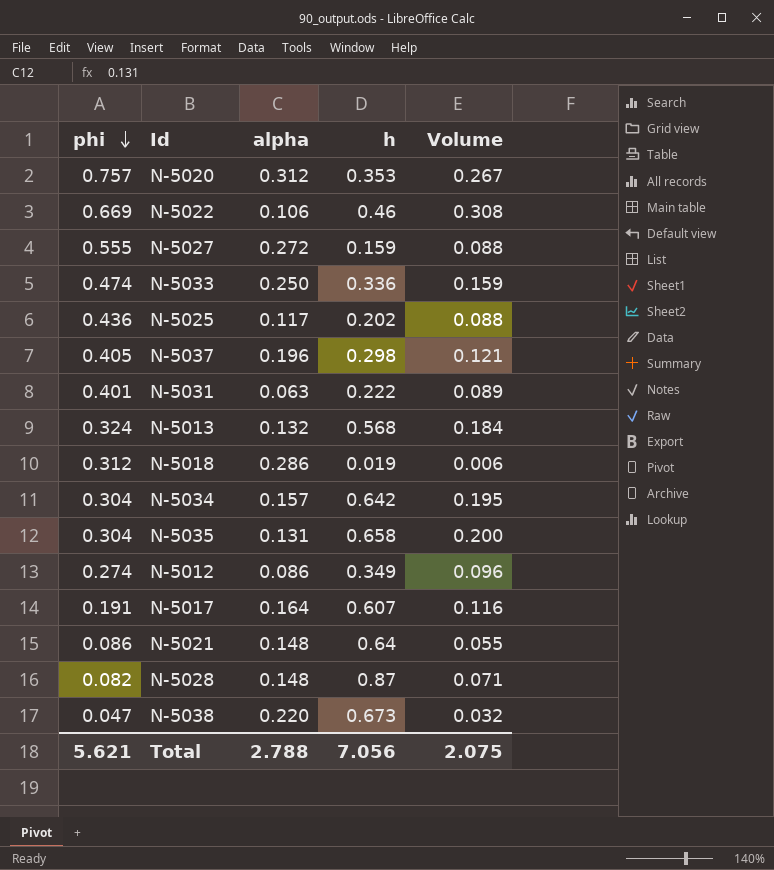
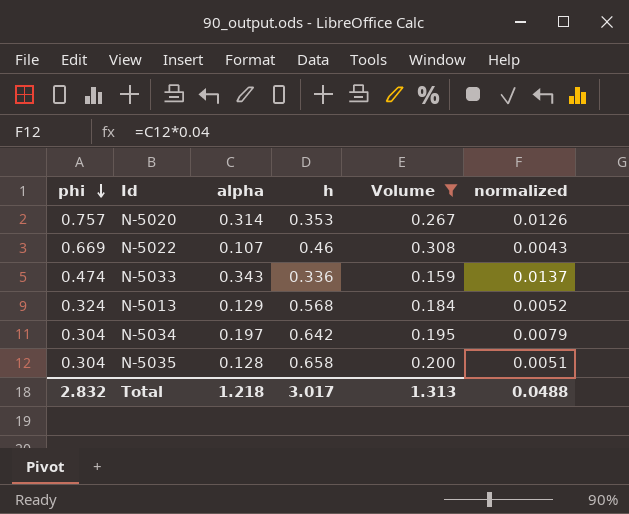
filter: none -> Volume >= 0.159
column normalized | formula: none -> [alpha] * 0.04
N-5020 | alpha: 0.312 -> 0.314
N-5022 | alpha: 0.106 -> 0.107
N-5033 | alpha: 0.250 -> 0.343
N-5013 | alpha: 0.132 -> 0.129
N-5034 | alpha: 0.157 -> 0.197
N-5035 | alpha: 0.131 -> 0.128
Total | phi: 5.621 -> 2.832
Total | alpha: 2.788 -> 1.218
Total | h: 7.056 -> 3.017
Total | Volume: 2.075 -> 1.313

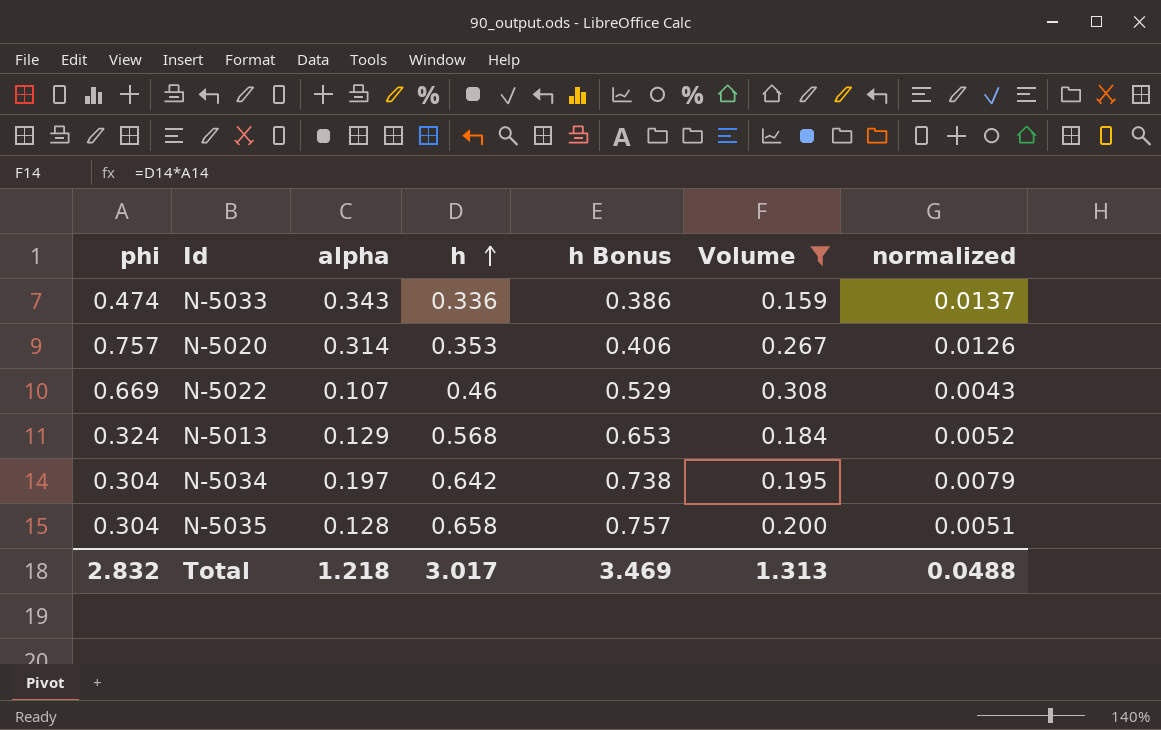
row order: phi descending -> h ascending
column h Bonus | formula: none -> [h] * 1.15

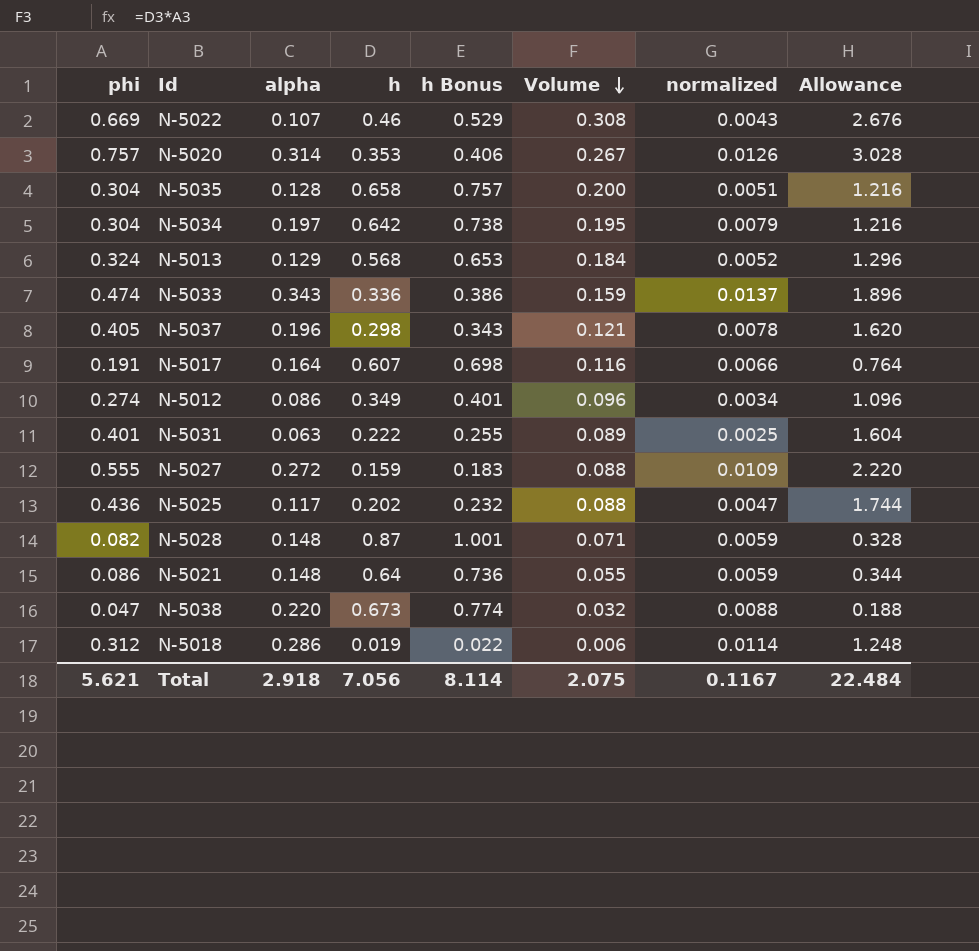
filter: Volume >= 0.159 -> none
row order: h ascending -> Volume descending
column Allowance | formula: none -> [phi] * 4
Total | phi: 2.832 -> 5.621
Total | alpha: 1.218 -> 2.918
Total | h: 3.017 -> 7.056
Total | h Bonus: 3.469 -> 8.114
Total | Volume: 1.313 -> 2.075
Total | normalized: 0.0488 -> 0.1167

